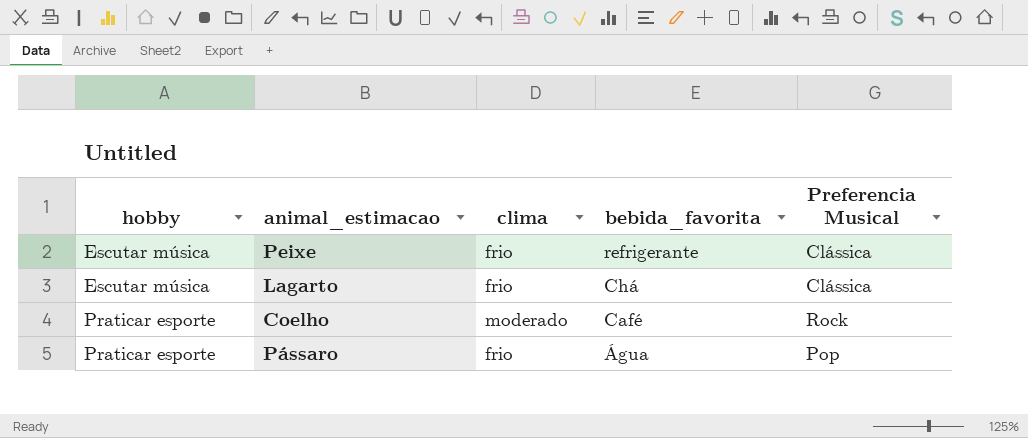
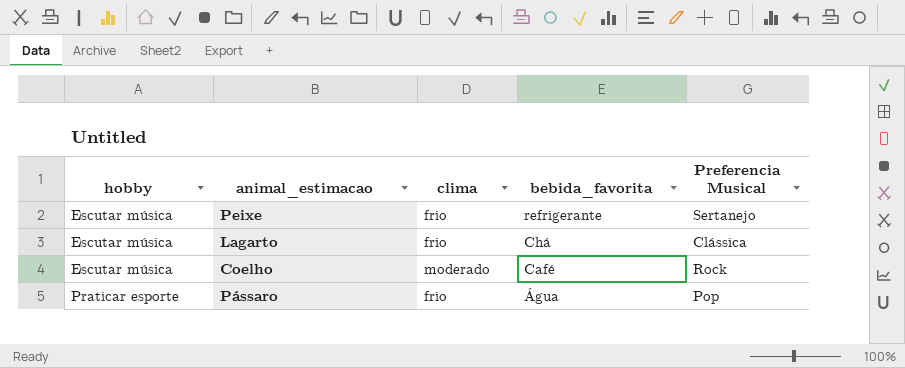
Peixe | Preferencia Musical: Clássica -> Sertanejo
Coelho | hobby: Praticar esporte -> Escutar música

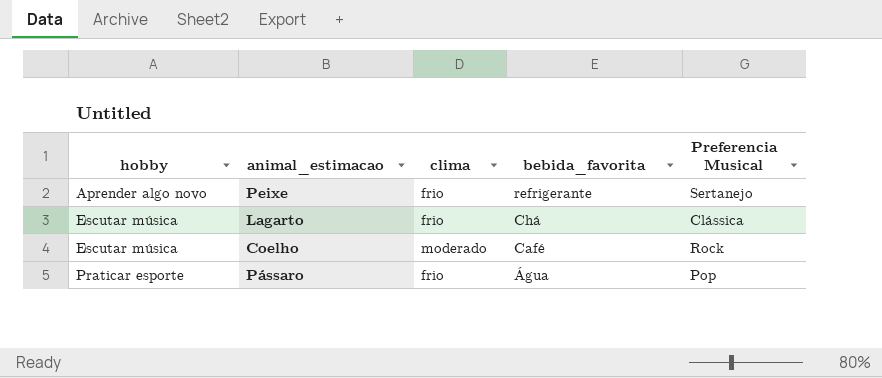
Peixe | hobby: Escutar música -> Aprender algo novo

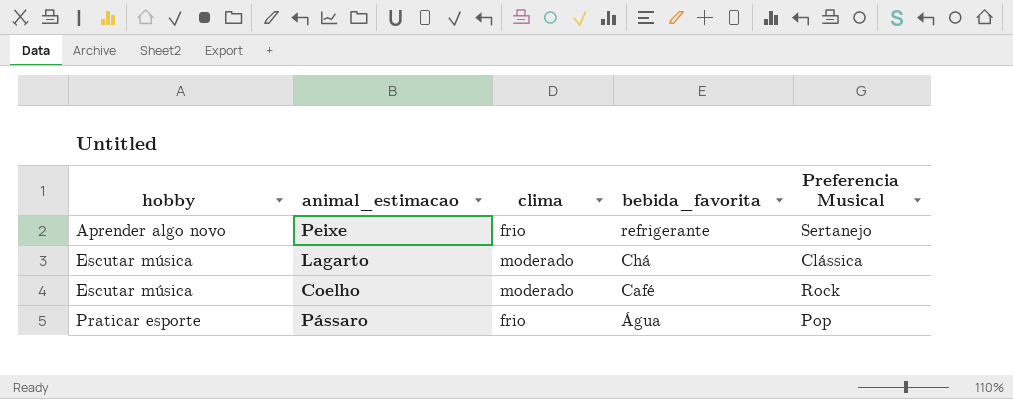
Lagarto | clima: frio -> moderado

